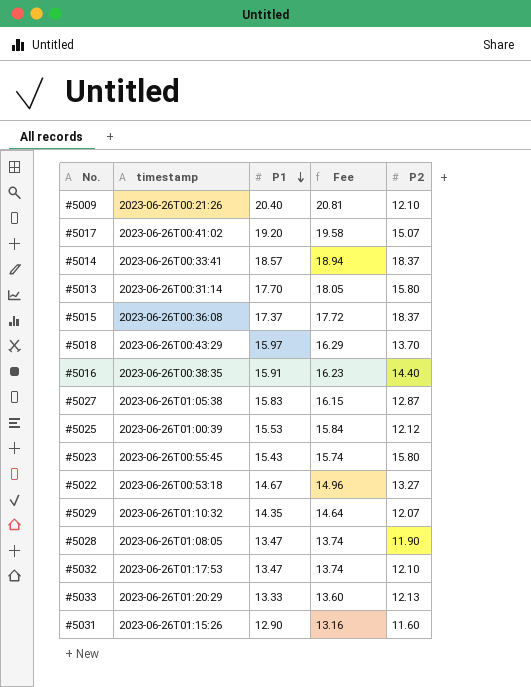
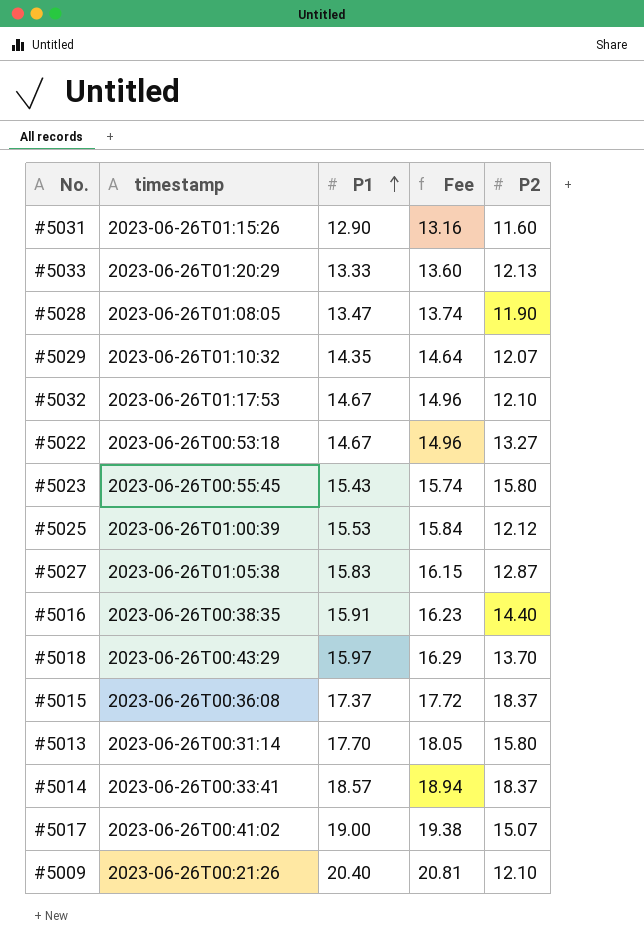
row order: P1 descending -> P1 ascending
#5032 | P1: 13.47 -> 14.67
#5032 | Fee: 13.74 -> 14.96
#5017 | P1: 19.20 -> 19.00
#5017 | Fee: 19.58 -> 19.38

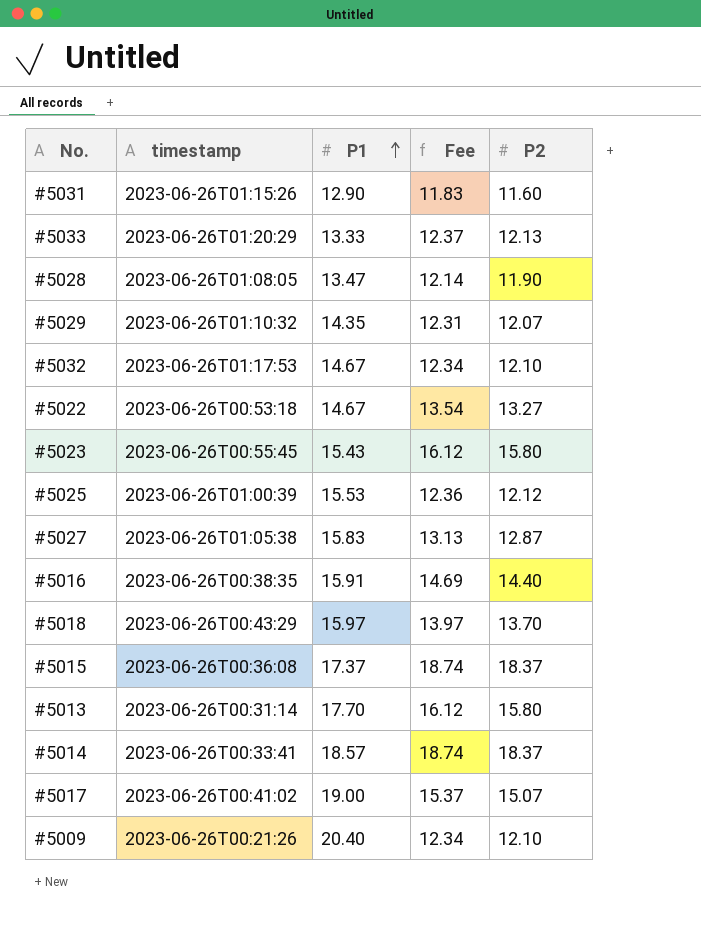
column Fee | formula: [P1] * 1.02 -> [P2] * 1.02

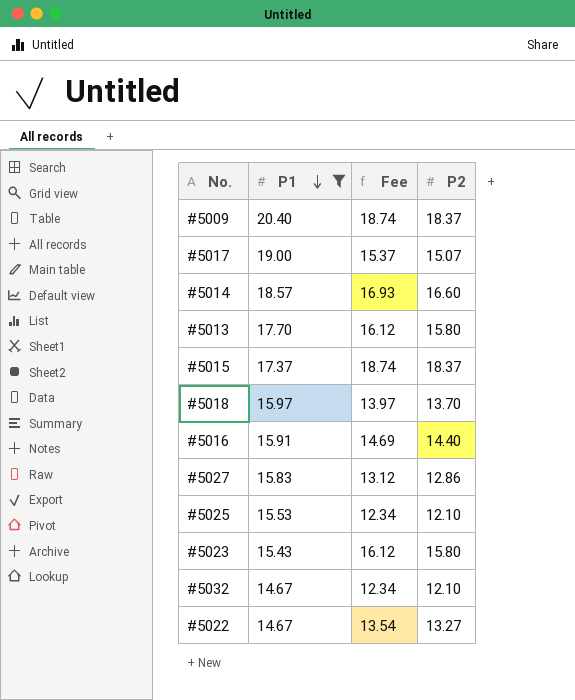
filter: none -> P1 >= 14.67
row order: P1 ascending -> P1 descending
column timestamp | position: 2 -> none
#5009 | Fee: 12.34 -> 18.74
#5009 | P2: 12.10 -> 18.37
#5014 | Fee: 18.74 -> 16.93
#5014 | P2: 18.37 -> 16.60
#5027 | Fee: 13.13 -> 13.12
#5027 | P2: 12.87 -> 12.86
#5025 | Fee: 12.36 -> 12.34
#5025 | P2: 12.12 -> 12.10

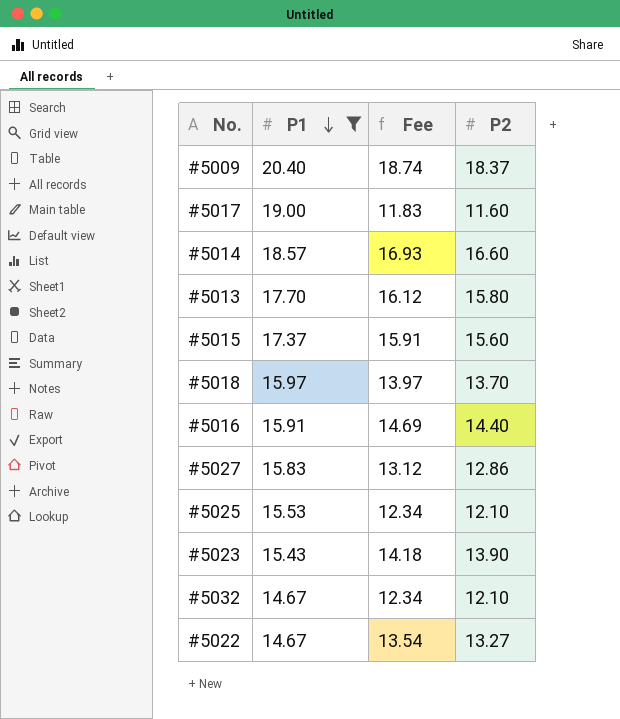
#5017 | Fee: 15.37 -> 11.83
#5017 | P2: 15.07 -> 11.60
#5015 | Fee: 18.74 -> 15.91
#5015 | P2: 18.37 -> 15.60
#5023 | Fee: 16.12 -> 14.18
#5023 | P2: 15.80 -> 13.90

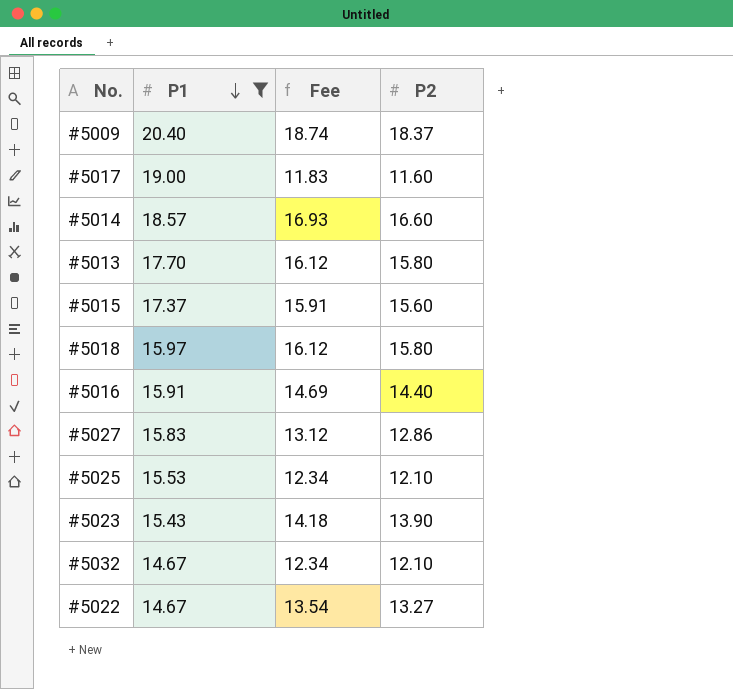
#5018 | Fee: 13.97 -> 16.12
#5018 | P2: 13.70 -> 15.80

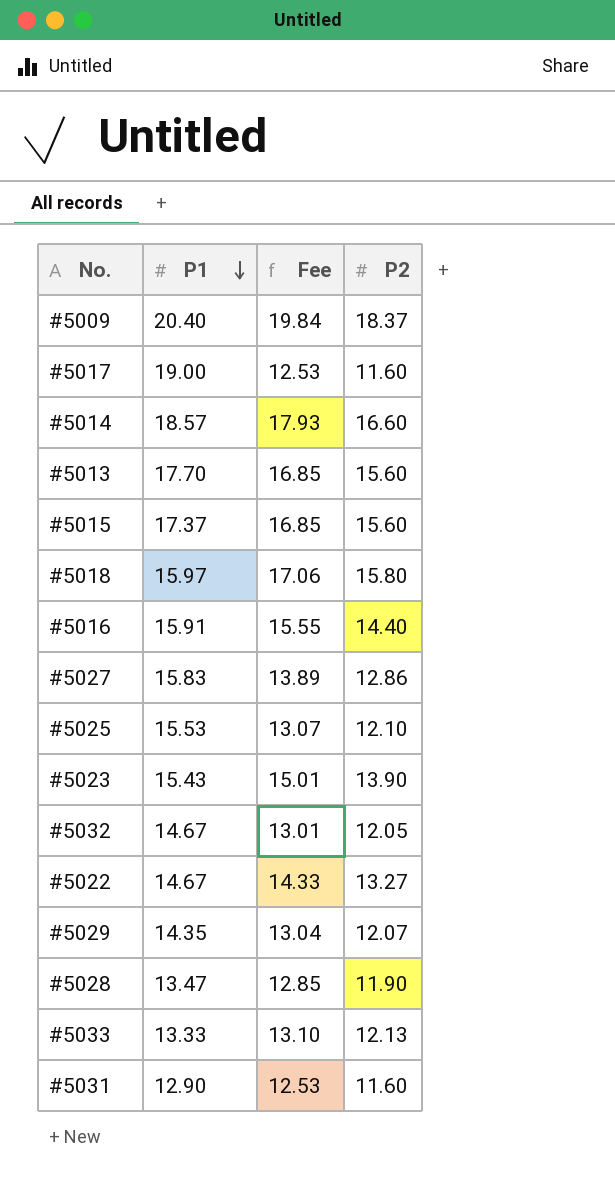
filter: P1 >= 14.67 -> none
column Fee | formula: [P2] * 1.02 -> [P2] * 1.08
#5013 | P2: 15.80 -> 15.60
#5032 | P2: 12.10 -> 12.05

